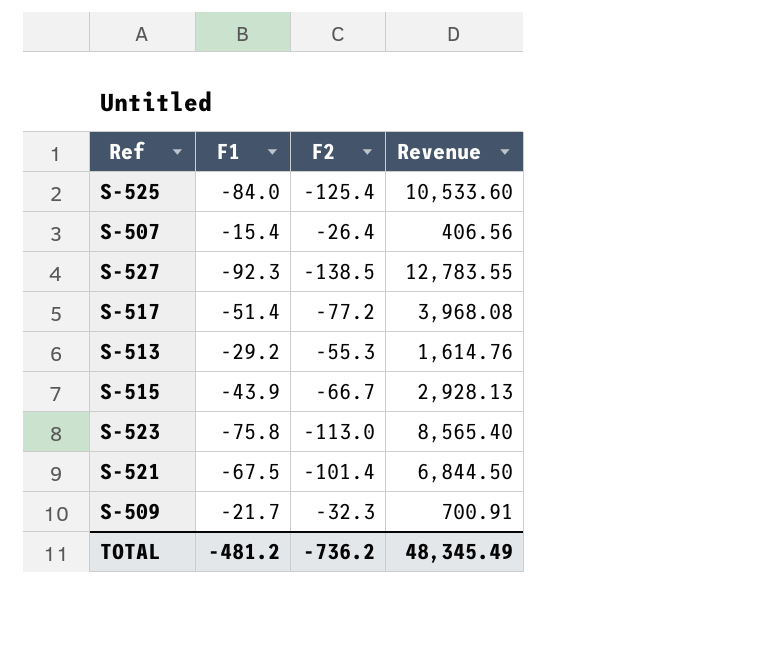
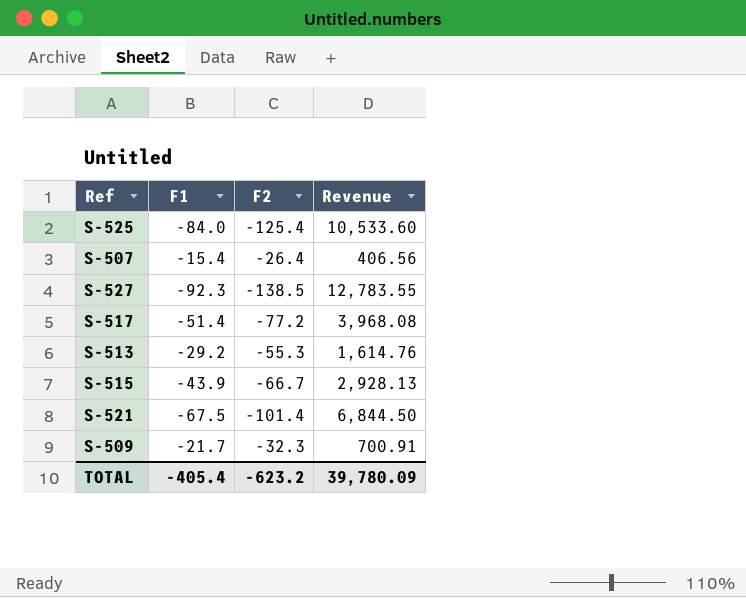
row S-523: -75.8 | -113.0 | 8,565.40 -> none
TOTAL | F1: -481.2 -> -405.4
TOTAL | F2: -736.2 -> -623.2
TOTAL | Revenue: 48,345.49 -> 39,780.09

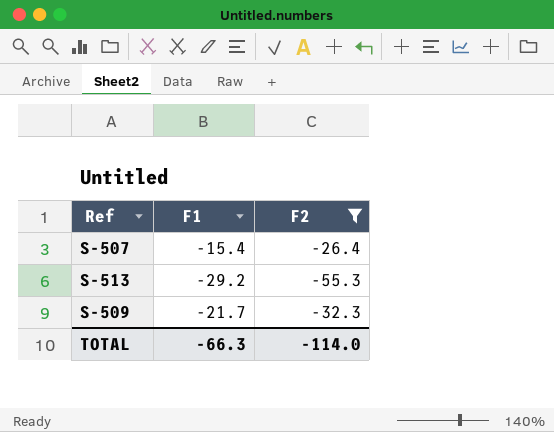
filter: none -> F2 >= -55.3
column Revenue | formula: [F1] * [F2] -> none
TOTAL | F1: -405.4 -> -66.3
TOTAL | F2: -623.2 -> -114.0

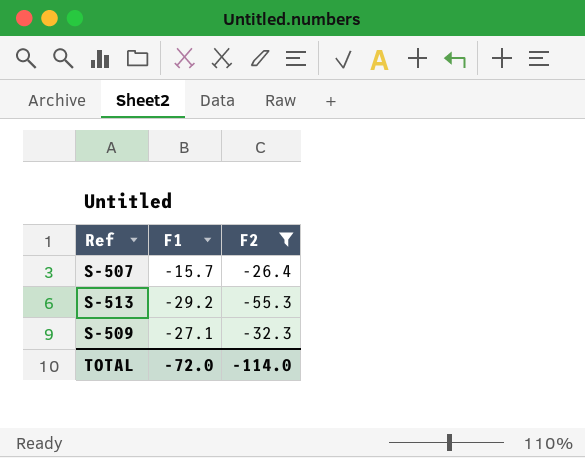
S-507 | F1: -15.4 -> -15.7
S-509 | F1: -21.7 -> -27.1
TOTAL | F1: -66.3 -> -72.0

